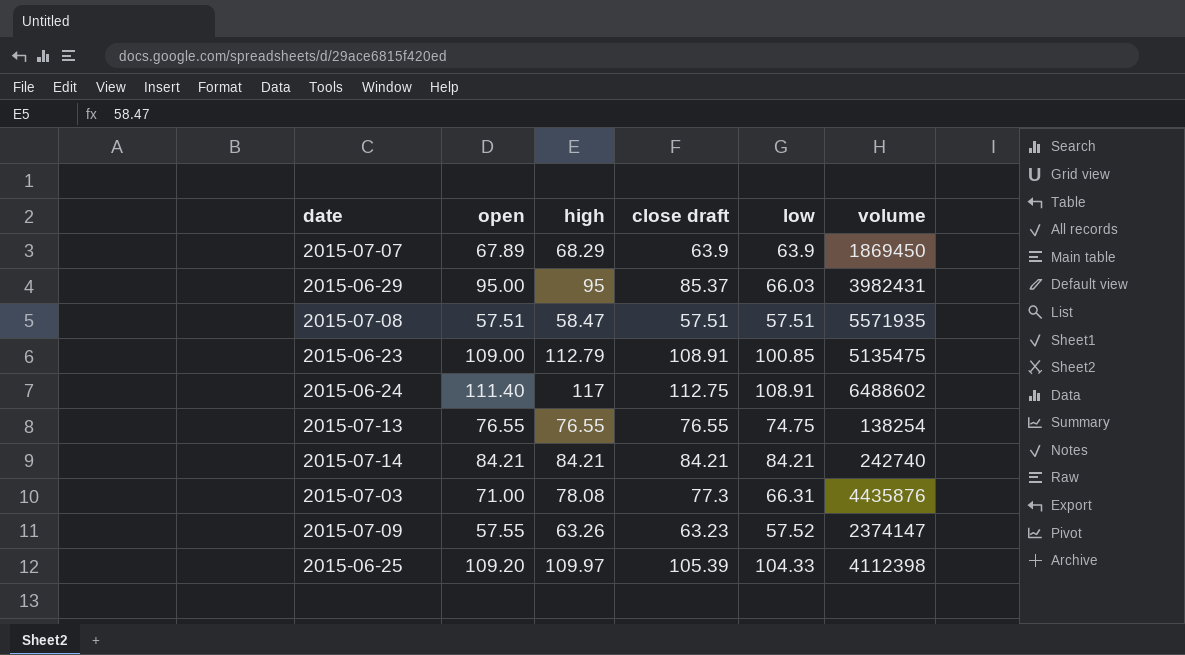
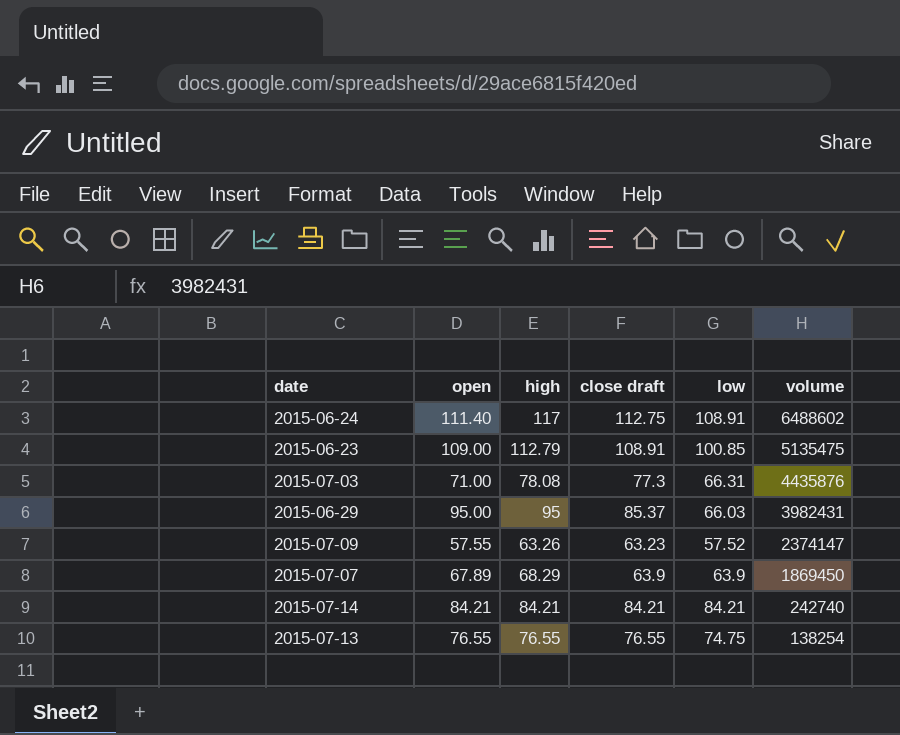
row order: none -> volume descending
row 2015-07-08: 57.51 | 58.47 | 57.51 | 57.51 | 5571935 -> none
row 2015-06-25: 109.20 | 109.97 | 105.39 | 104.33 | 4112398 -> none

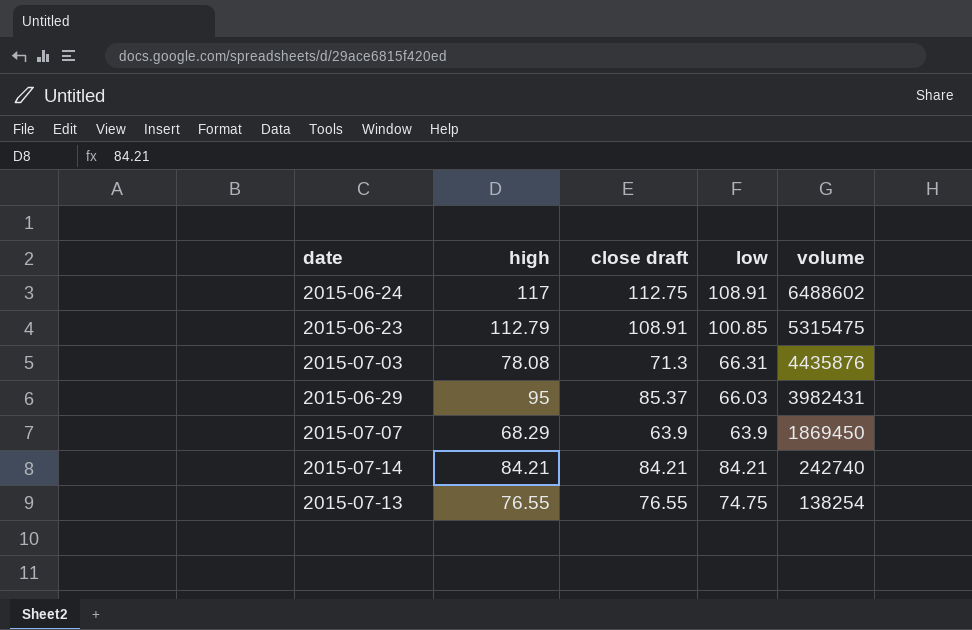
column open | position: 2 -> none
row 2015-07-09: 57.55 | 63.26 | 63.23 | 57.52 | 2374147 -> none
2015-06-23 | volume: 5135475 -> 5315475
2015-07-03 | close draft: 77.3 -> 71.3

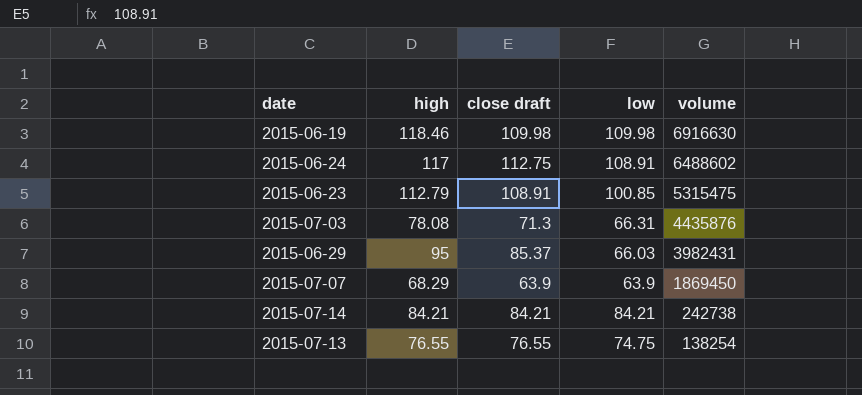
row 2015-06-19: none -> 118.46 | 109.98 | 109.98 | 6916630
2015-07-14 | volume: 242740 -> 242738

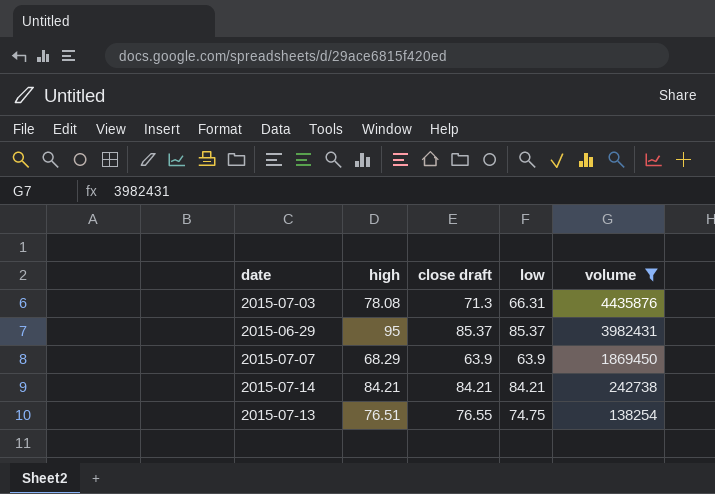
filter: none -> volume <= 4435876
2015-06-29 | low: 66.03 -> 85.37
2015-07-13 | high: 76.55 -> 76.51

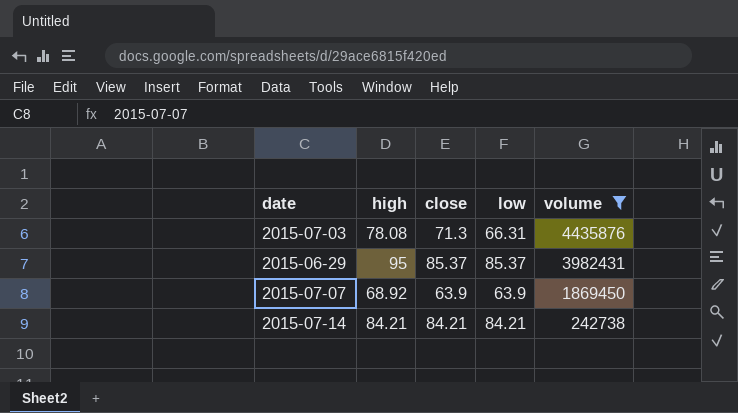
column name: close draft -> close
row 2015-07-13: 76.51 | 76.55 | 74.75 | 138254 -> none
2015-07-07 | high: 68.29 -> 68.92

